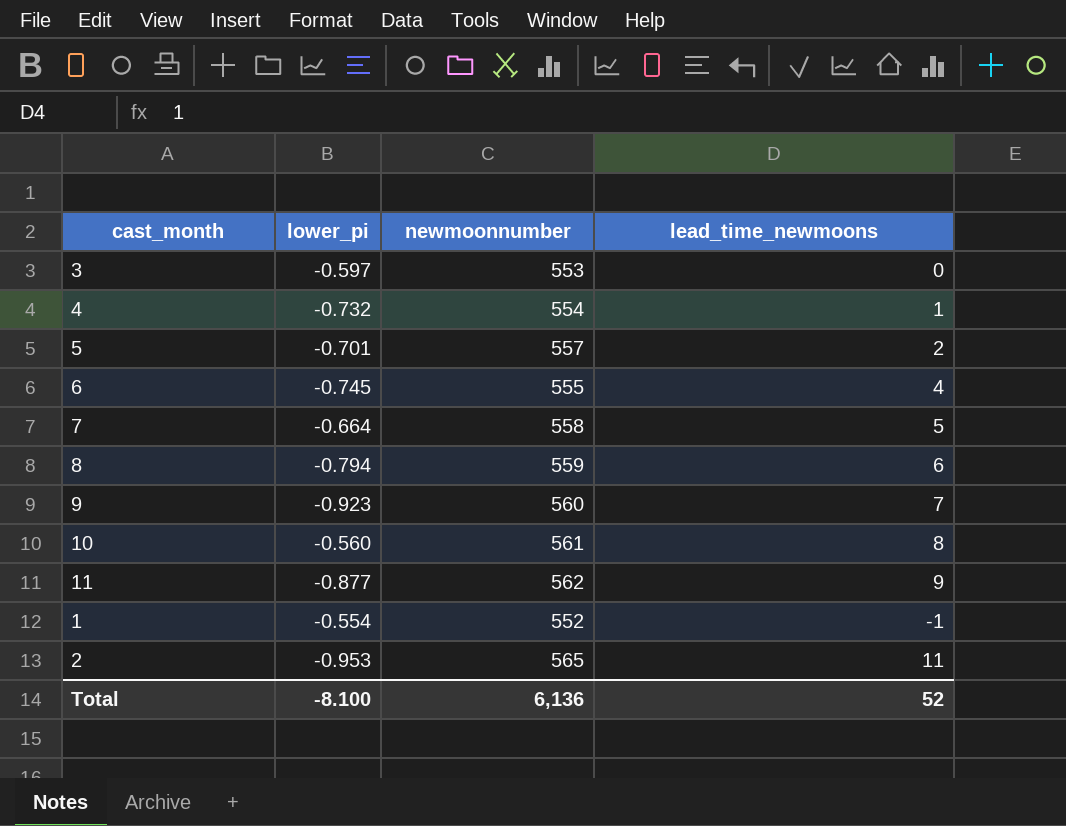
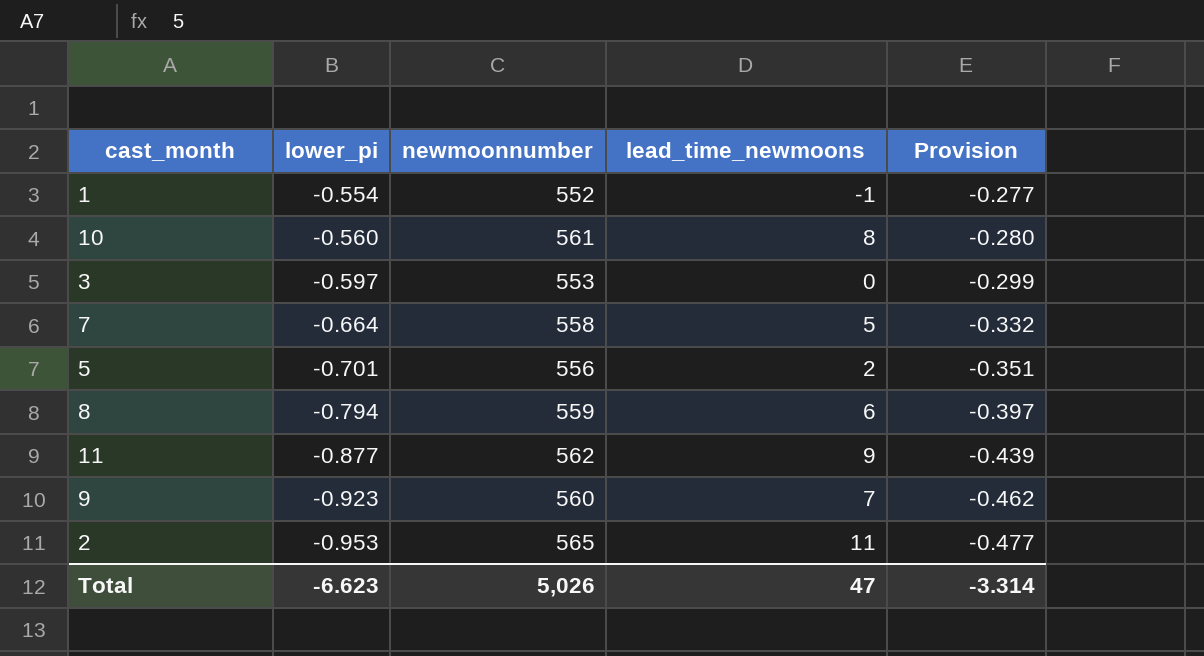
row order: none -> lower_pi descending
column Provision | formula: none -> [lower_pi] * 0.5
row 4: -0.732 | 554 | 1 -> none
row 6: -0.745 | 555 | 4 -> none
5 | newmoonnumber: 557 -> 556
Total | lower_pi: -8.100 -> -6.623
Total | newmoonnumber: 6,136 -> 5,026
Total | lead_time_newmoons: 52 -> 47

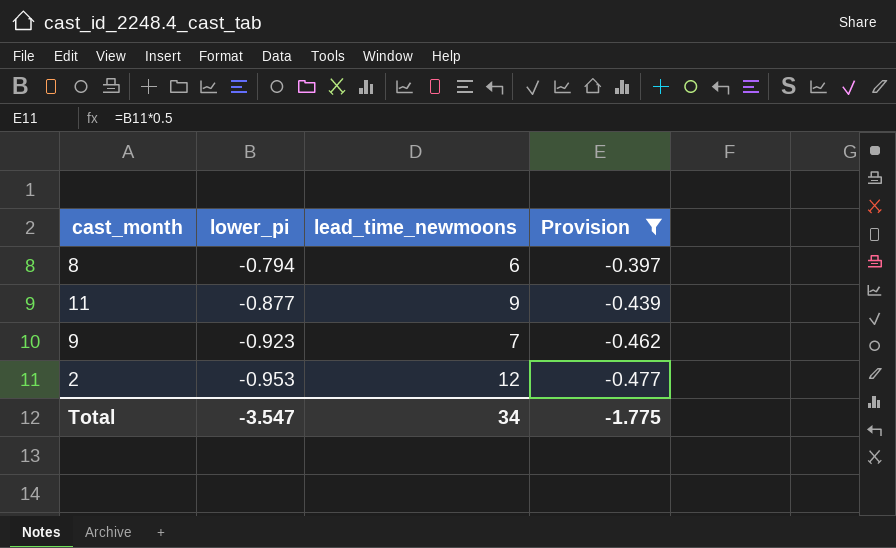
filter: none -> Provision <= -0.397
column newmoonnumber | position: 3 -> none
2 | lead_time_newmoons: 11 -> 12
Total | lower_pi: -6.623 -> -3.547
Total | lead_time_newmoons: 47 -> 34
Total | Provision: -3.314 -> -1.775

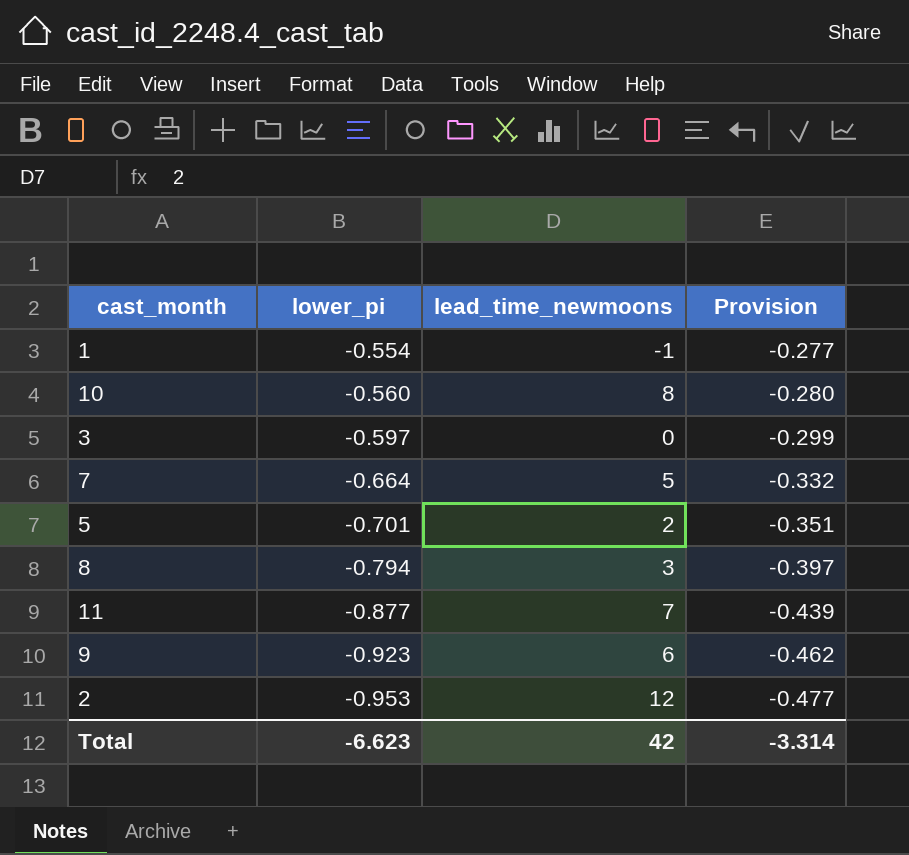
filter: Provision <= -0.397 -> none
8 | lead_time_newmoons: 6 -> 3
11 | lead_time_newmoons: 9 -> 7
9 | lead_time_newmoons: 7 -> 6
Total | lower_pi: -3.547 -> -6.623
Total | lead_time_newmoons: 34 -> 42
Total | Provision: -1.775 -> -3.314

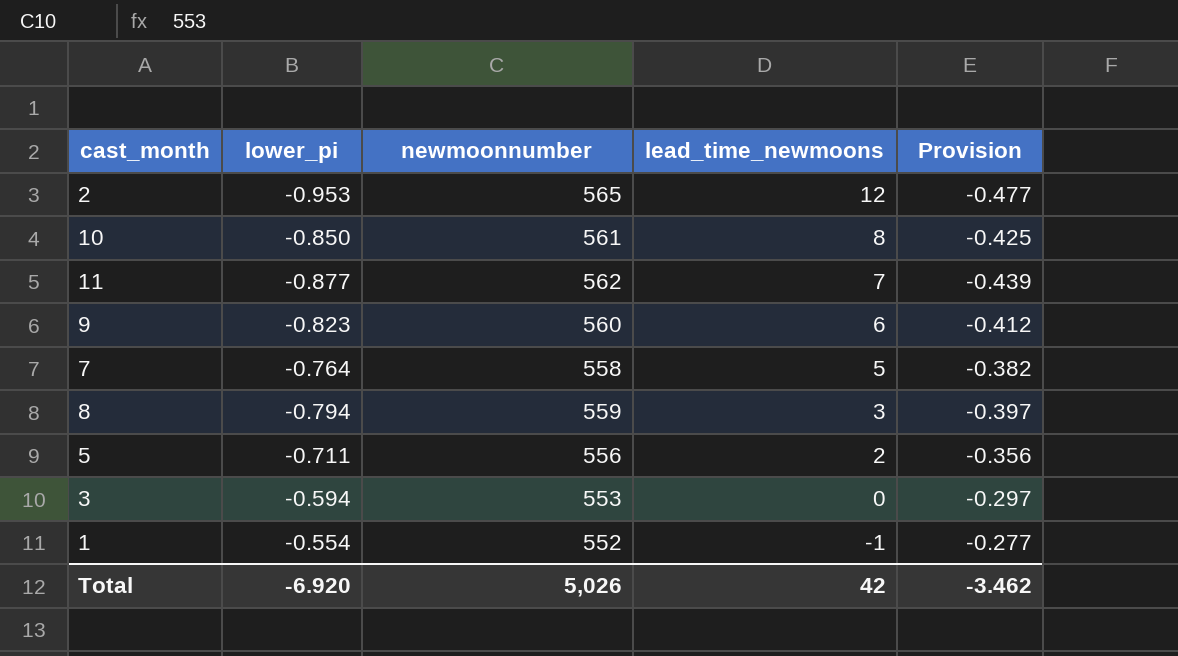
row order: lower_pi descending -> lead_time_newmoons descending
column newmoonnumber | position: none -> 3
10 | lower_pi: -0.560 -> -0.850
10 | Provision: -0.280 -> -0.425
9 | lower_pi: -0.923 -> -0.823
9 | Provision: -0.462 -> -0.412
7 | lower_pi: -0.664 -> -0.764
7 | Provision: -0.332 -> -0.382
5 | lower_pi: -0.701 -> -0.711
5 | Provision: -0.351 -> -0.356
3 | lower_pi: -0.597 -> -0.594
3 | Provision: -0.299 -> -0.297
Total | lower_pi: -6.623 -> -6.920
Total | Provision: -3.314 -> -3.462

